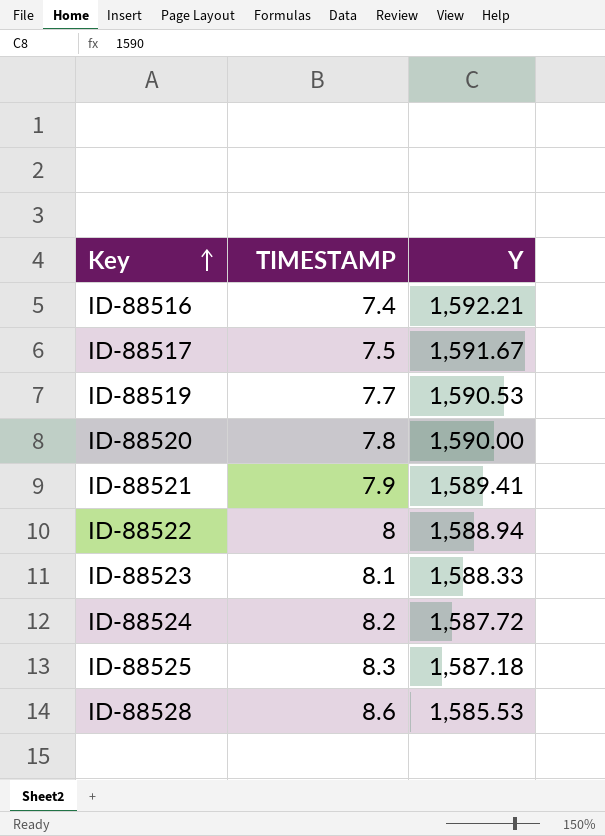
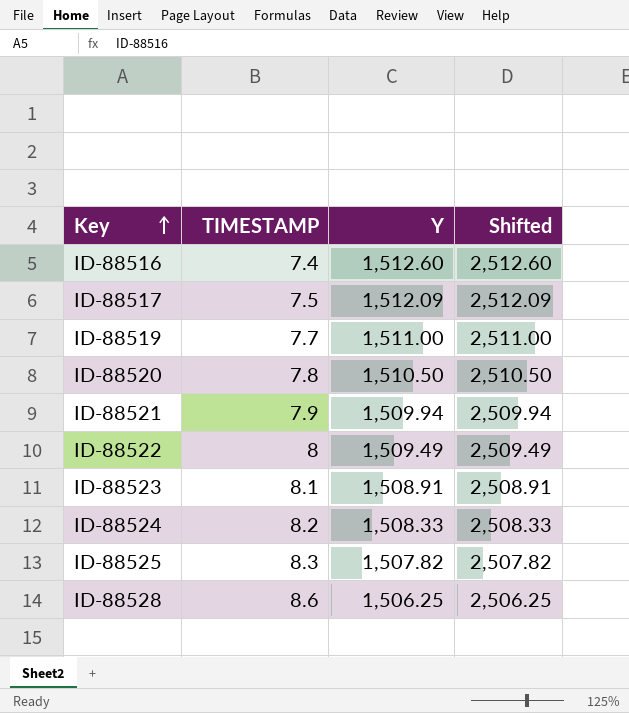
column Shifted | formula: none -> [Y] + 1000
ID-88516 | Y: 1,592.21 -> 1,512.60
ID-88517 | Y: 1,591.67 -> 1,512.09
ID-88519 | Y: 1,590.53 -> 1,511.00
ID-88520 | Y: 1,590.00 -> 1,510.50
ID-88521 | Y: 1,589.41 -> 1,509.94
ID-88522 | Y: 1,588.94 -> 1,509.49
ID-88523 | Y: 1,588.33 -> 1,508.91
ID-88524 | Y: 1,587.72 -> 1,508.33
ID-88525 | Y: 1,587.18 -> 1,507.82
ID-88528 | Y: 1,585.53 -> 1,506.25

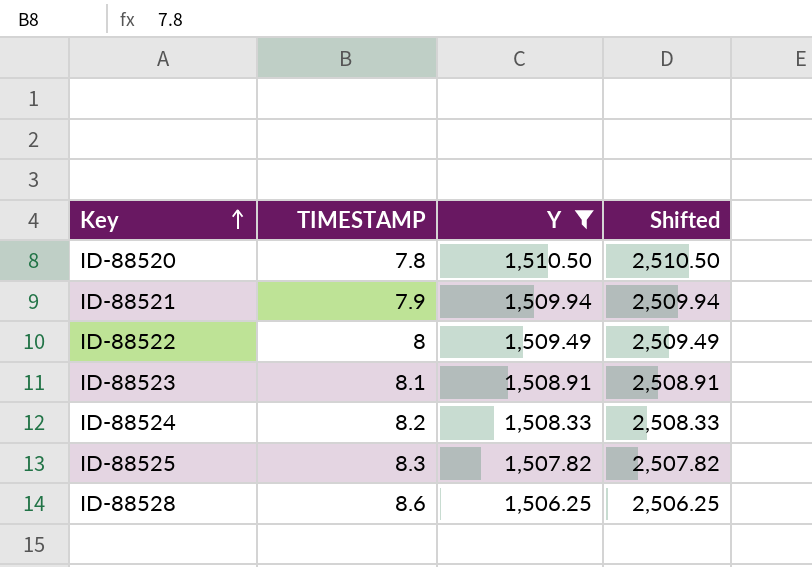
filter: none -> Y <= 1,510.50

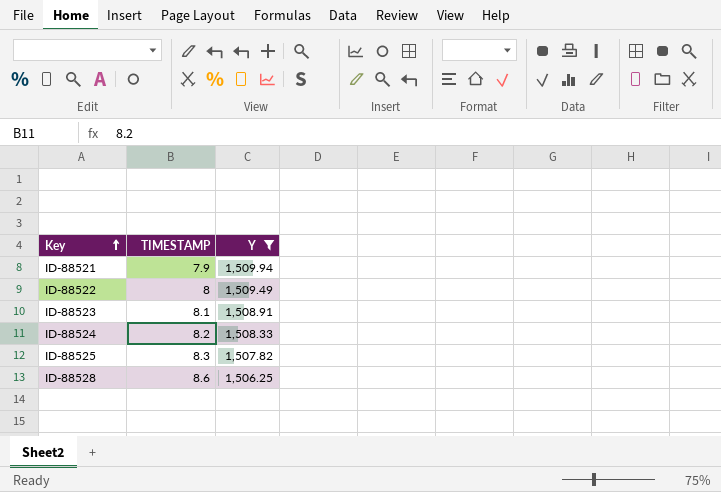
column Shifted | formula: [Y] + 1000 -> none
row ID-88520: 7.8 | 1,510.50 | 2,510.50 -> none

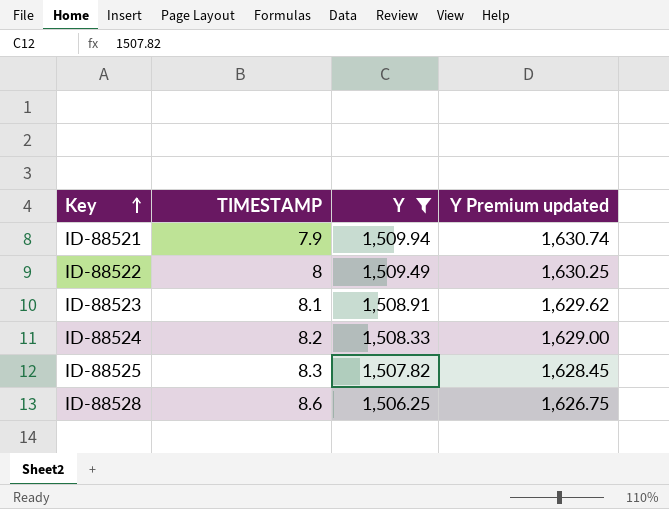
column Y Premium updated | formula: none -> [Y] * 1.08

